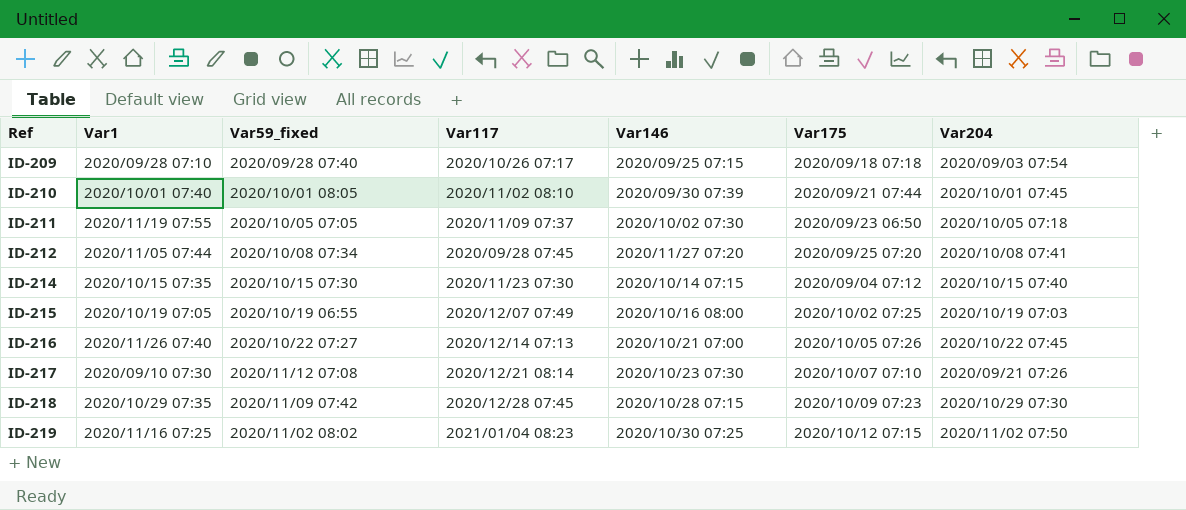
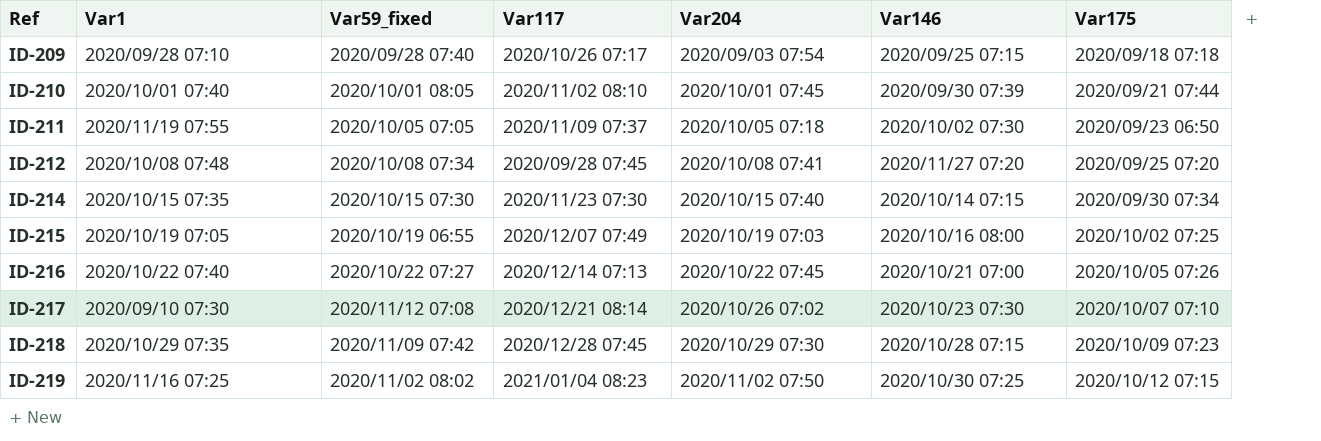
column Var204 | position: 7 -> 5
ID-212 | Var1: 2020/11/05 07:44 -> 2020/10/08 07:48
ID-214 | Var175: 2020/09/04 07:12 -> 2020/09/30 07:34
ID-216 | Var1: 2020/11/26 07:40 -> 2020/10/22 07:40
ID-217 | Var204: 2020/09/21 07:26 -> 2020/10/26 07:02

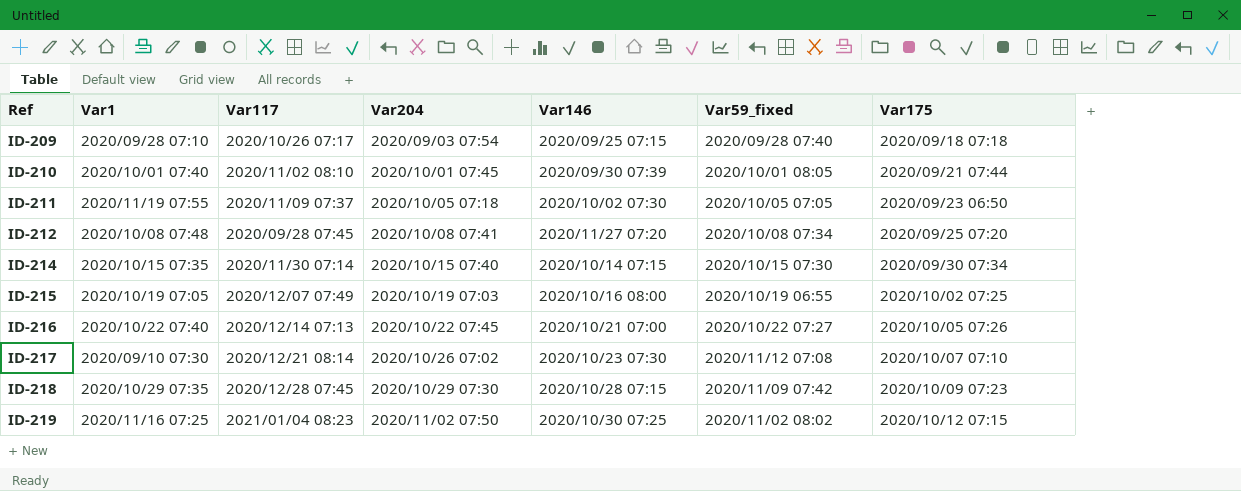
column Var59_fixed | position: 3 -> 6
ID-214 | Var117: 2020/11/23 07:30 -> 2020/11/30 07:14

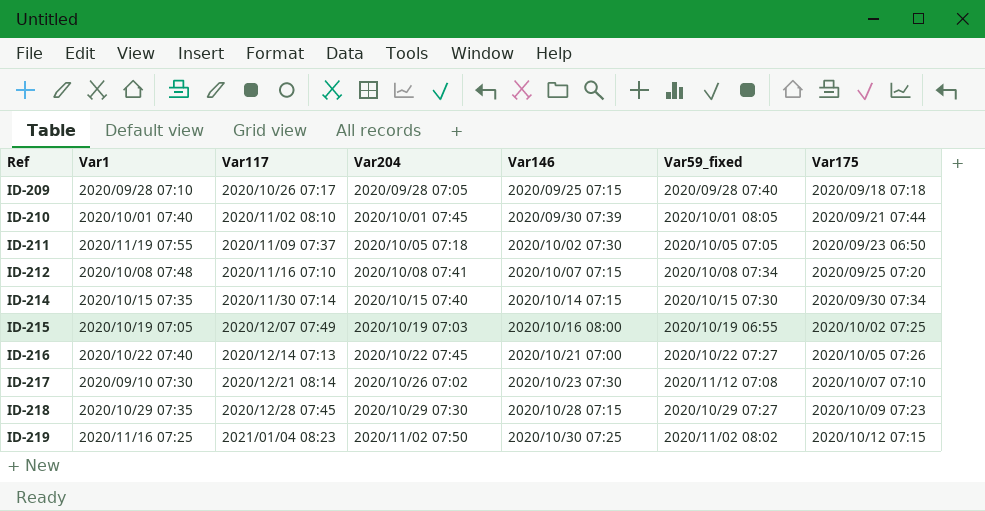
ID-209 | Var204: 2020/09/03 07:54 -> 2020/09/28 07:05
ID-212 | Var117: 2020/09/28 07:45 -> 2020/11/16 07:10
ID-212 | Var146: 2020/11/27 07:20 -> 2020/10/07 07:15
ID-218 | Var59_fixed: 2020/11/09 07:42 -> 2020/10/29 07:27

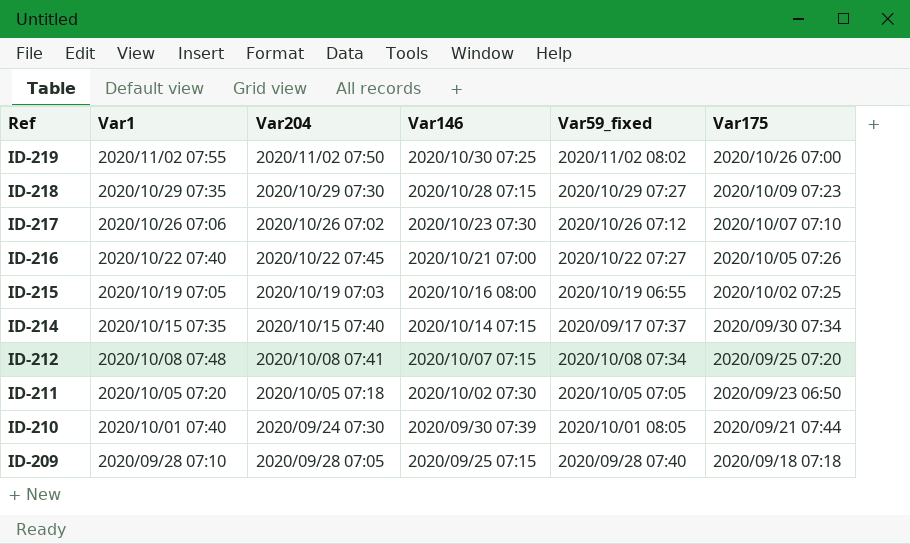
row order: Ref ascending -> Ref descending
column Var117 | position: 3 -> none
ID-219 | Var1: 2020/11/16 07:25 -> 2020/11/02 07:55
ID-219 | Var175: 2020/10/12 07:15 -> 2020/10/26 07:00
ID-217 | Var1: 2020/09/10 07:30 -> 2020/10/26 07:06
ID-217 | Var59_fixed: 2020/11/12 07:08 -> 2020/10/26 07:12
ID-214 | Var59_fixed: 2020/10/15 07:30 -> 2020/09/17 07:37
ID-211 | Var1: 2020/11/19 07:55 -> 2020/10/05 07:20
ID-210 | Var204: 2020/10/01 07:45 -> 2020/09/24 07:30

